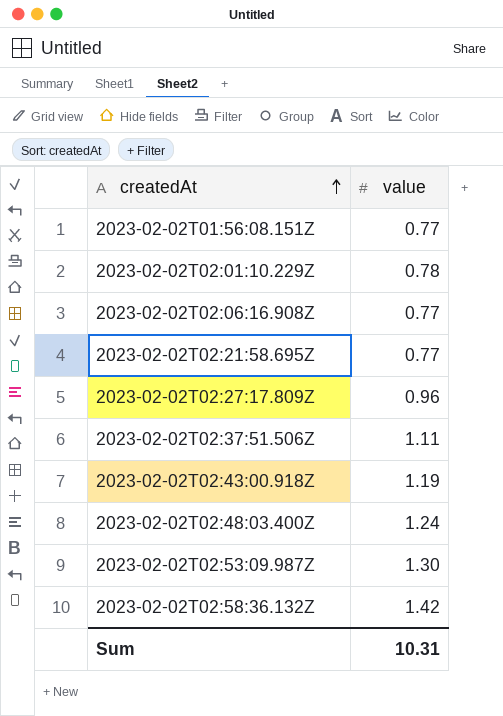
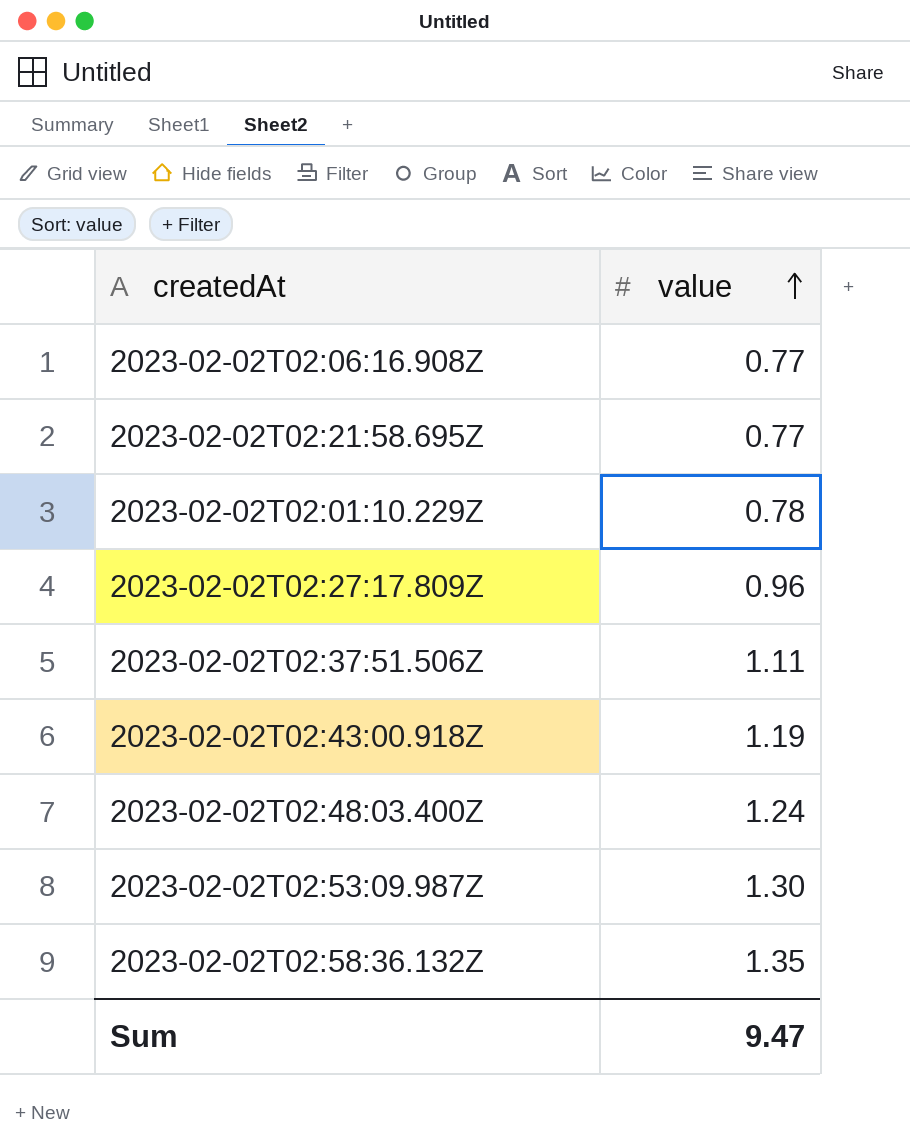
row order: createdAt ascending -> value ascending
row 2023-02-02T01:56:08.151Z: 0.77 -> none
2023-02-02T02:58:36.132Z | value: 1.42 -> 1.35
Sum | value: 10.31 -> 9.47

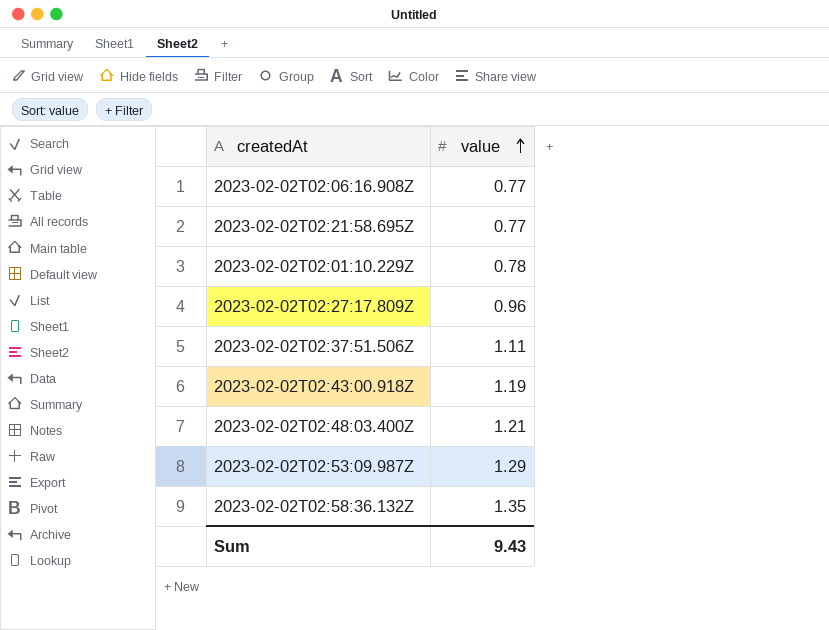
2023-02-02T02:48:03.400Z | value: 1.24 -> 1.21
2023-02-02T02:53:09.987Z | value: 1.30 -> 1.29
Sum | value: 9.47 -> 9.43

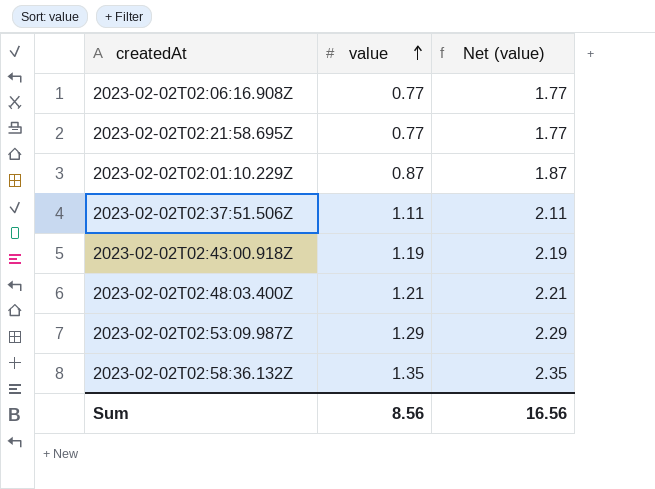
column Net (value) | formula: none -> [value] + 1
row 2023-02-02T02:27:17.809Z: 0.96 -> none
2023-02-02T02:01:10.229Z | value: 0.78 -> 0.87
Sum | value: 9.43 -> 8.56

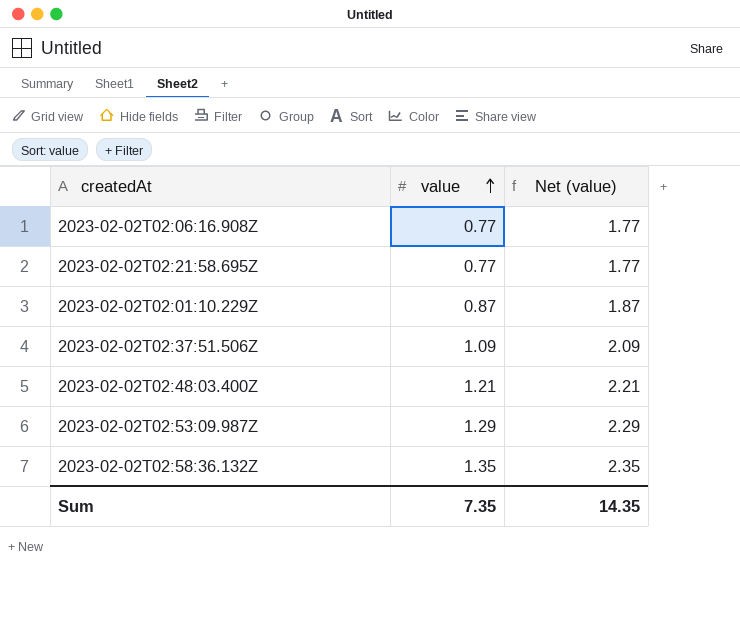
row 2023-02-02T02:43:00.918Z: 1.19 | 2.19 -> none
2023-02-02T02:37:51.506Z | value: 1.11 -> 1.09
2023-02-02T02:37:51.506Z | Net (value): 2.11 -> 2.09
Sum | value: 8.56 -> 7.35
Sum | Net (value): 16.56 -> 14.35

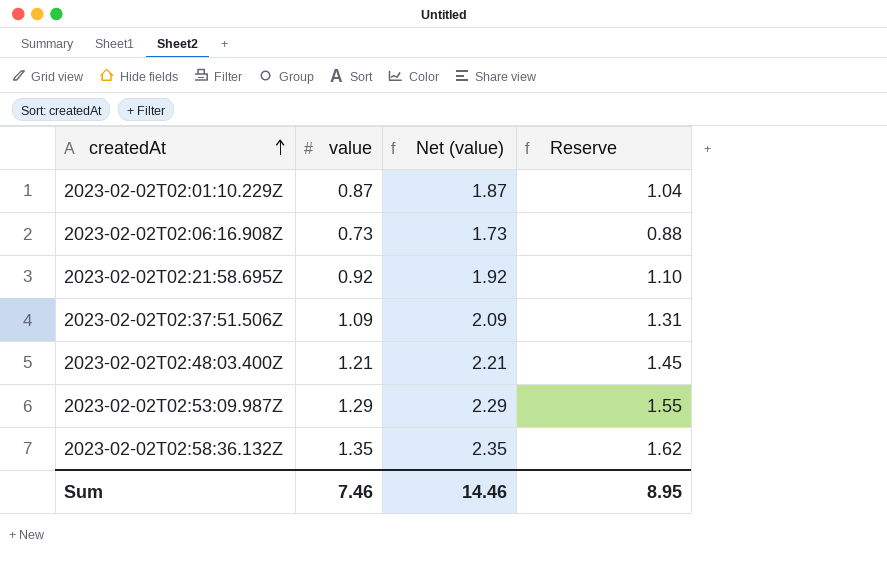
row order: value ascending -> createdAt ascending
column Reserve | formula: none -> [value] * 1.2
2023-02-02T02:06:16.908Z | value: 0.77 -> 0.73
2023-02-02T02:06:16.908Z | Net (value): 1.77 -> 1.73
2023-02-02T02:21:58.695Z | value: 0.77 -> 0.92
2023-02-02T02:21:58.695Z | Net (value): 1.77 -> 1.92
Sum | value: 7.35 -> 7.46
Sum | Net (value): 14.35 -> 14.46

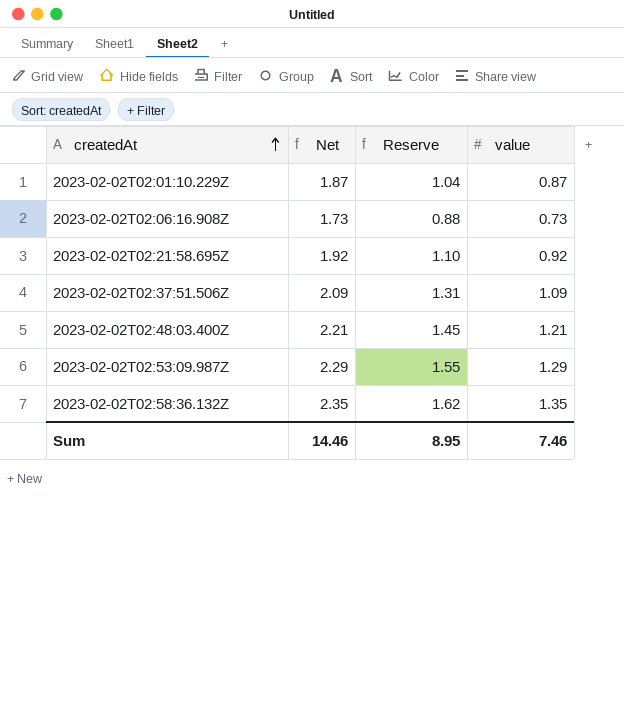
column name: Net (value) -> Net
column value | position: 2 -> 4

